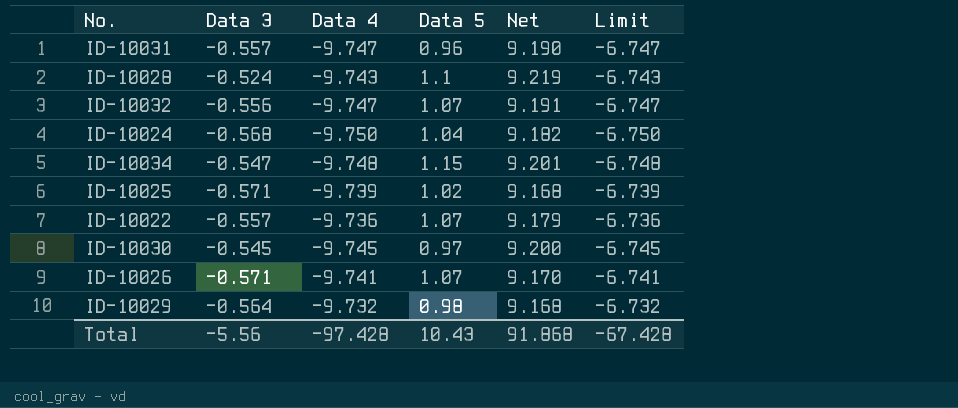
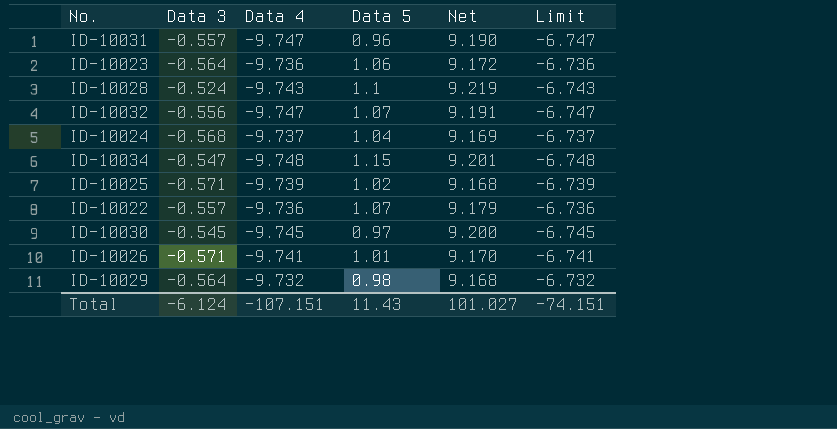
row ID-10023: none -> -0.564 | -9.736 | 1.06 | 9.172 | -6.736
ID-10024 | Data 4: -9.750 -> -9.737
ID-10024 | Net: 9.182 -> 9.169
ID-10024 | Limit: -6.750 -> -6.737
ID-10026 | Data 5: 1.07 -> 1.01
Total | Data 3: -5.56 -> -6.124
Total | Data 4: -97.428 -> -107.151
Total | Data 5: 10.43 -> 11.43
Total | Net: 91.868 -> 101.027
Total | Limit: -67.428 -> -74.151

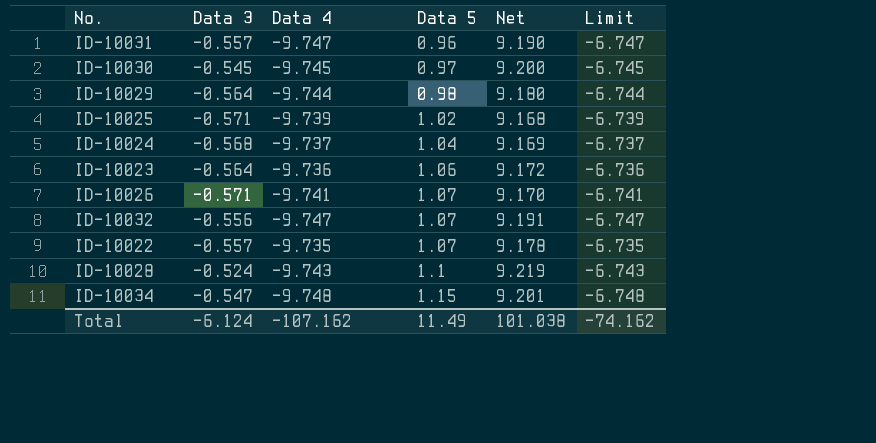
row order: none -> Data 5 ascending
ID-10029 | Data 4: -9.732 -> -9.744
ID-10029 | Net: 9.168 -> 9.180
ID-10029 | Limit: -6.732 -> -6.744
ID-10026 | Data 5: 1.01 -> 1.07
ID-10022 | Data 4: -9.736 -> -9.735
ID-10022 | Net: 9.179 -> 9.178
ID-10022 | Limit: -6.736 -> -6.735
Total | Data 4: -107.151 -> -107.162
Total | Data 5: 11.43 -> 11.49
Total | Net: 101.027 -> 101.038
Total | Limit: -74.151 -> -74.162

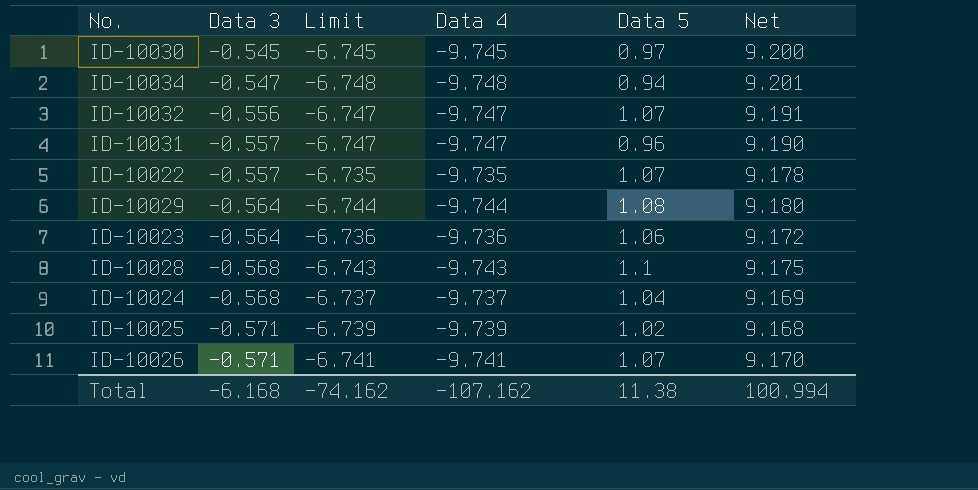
row order: Data 5 ascending -> Data 3 descending
column Limit | position: 6 -> 3
ID-10034 | Data 5: 1.15 -> 0.94
ID-10029 | Data 5: 0.98 -> 1.08
ID-10028 | Data 3: -0.524 -> -0.568
ID-10028 | Net: 9.219 -> 9.175
Total | Data 3: -6.124 -> -6.168
Total | Data 5: 11.49 -> 11.38
Total | Net: 101.038 -> 100.994

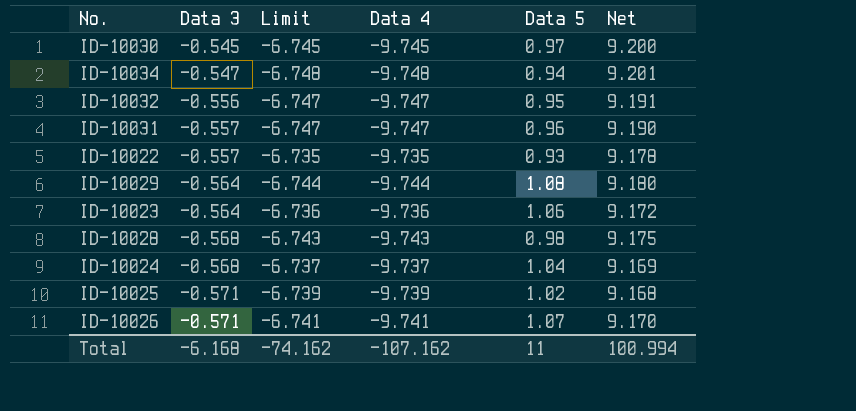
ID-10032 | Data 5: 1.07 -> 0.95
ID-10022 | Data 5: 1.07 -> 0.93
ID-10028 | Data 5: 1.1 -> 0.98
Total | Data 5: 11.38 -> 11

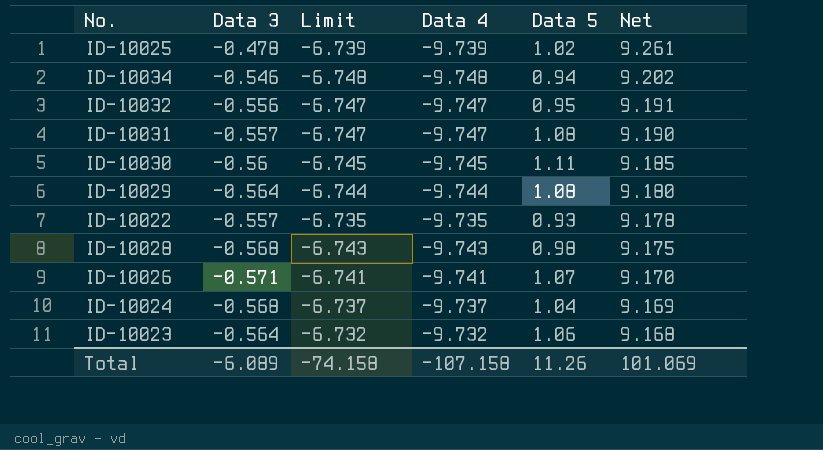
row order: Data 3 descending -> Net descending
ID-10025 | Data 3: -0.571 -> -0.478
ID-10025 | Net: 9.168 -> 9.261
ID-10034 | Data 3: -0.547 -> -0.546
ID-10034 | Net: 9.201 -> 9.202
ID-10031 | Data 5: 0.96 -> 1.08
ID-10030 | Data 3: -0.545 -> -0.56
ID-10030 | Data 5: 0.97 -> 1.11
ID-10030 | Net: 9.200 -> 9.185
ID-10023 | Limit: -6.736 -> -6.732
ID-10023 | Data 4: -9.736 -> -9.732
ID-10023 | Net: 9.172 -> 9.168
Total | Data 3: -6.168 -> -6.089
Total | Limit: -74.162 -> -74.158
Total | Data 4: -107.162 -> -107.158
Total | Data 5: 11 -> 11.26
Total | Net: 100.994 -> 101.069

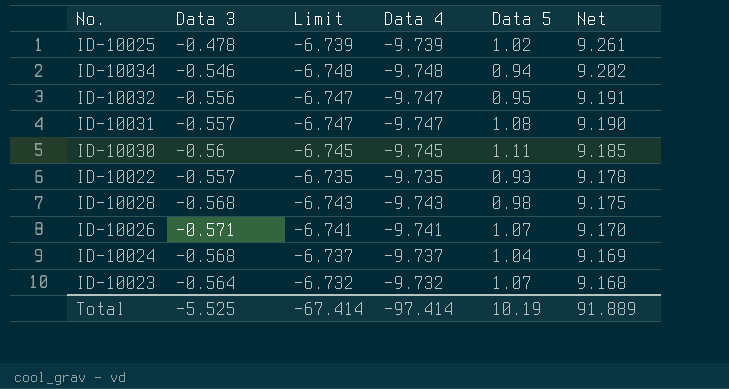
row ID-10029: -0.564 | -6.744 | -9.744 | 1.08 | 9.180 -> none
ID-10023 | Data 5: 1.06 -> 1.07
Total | Data 3: -6.089 -> -5.525
Total | Limit: -74.158 -> -67.414
Total | Data 4: -107.158 -> -97.414
Total | Data 5: 11.26 -> 10.19
Total | Net: 101.069 -> 91.889

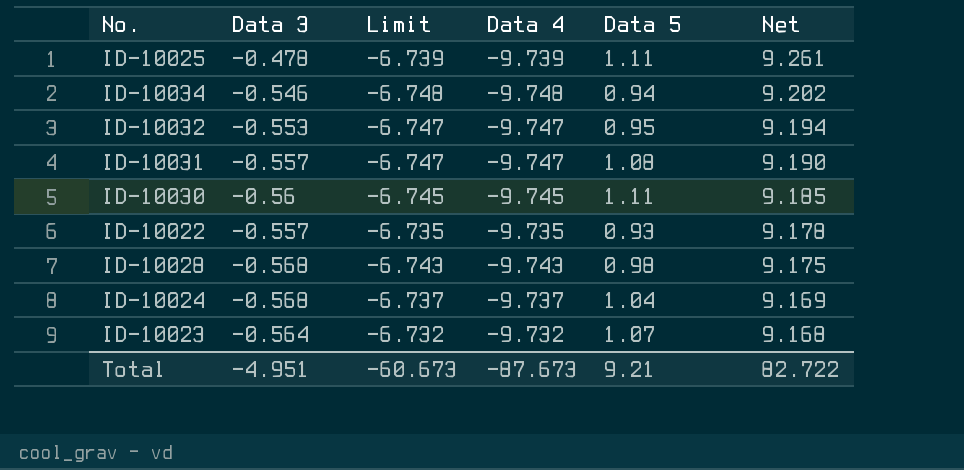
row ID-10026: -0.571 | -6.741 | -9.741 | 1.07 | 9.170 -> none
ID-10025 | Data 5: 1.02 -> 1.11
ID-10032 | Data 3: -0.556 -> -0.553
ID-10032 | Net: 9.191 -> 9.194
Total | Data 3: -5.525 -> -4.951
Total | Limit: -67.414 -> -60.673
Total | Data 4: -97.414 -> -87.673
Total | Data 5: 10.19 -> 9.21
Total | Net: 91.889 -> 82.722

